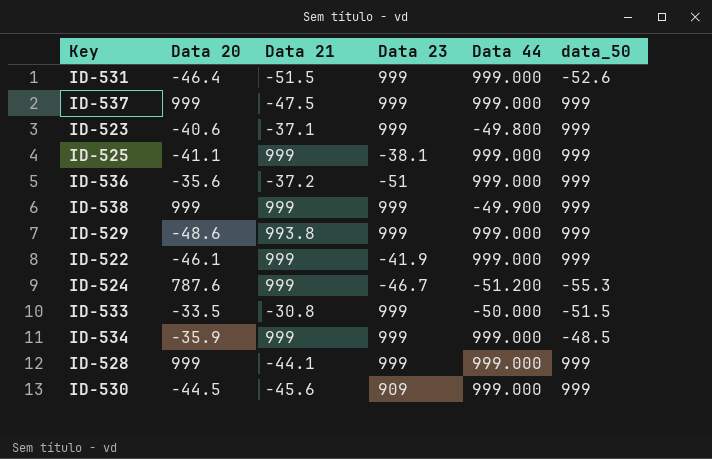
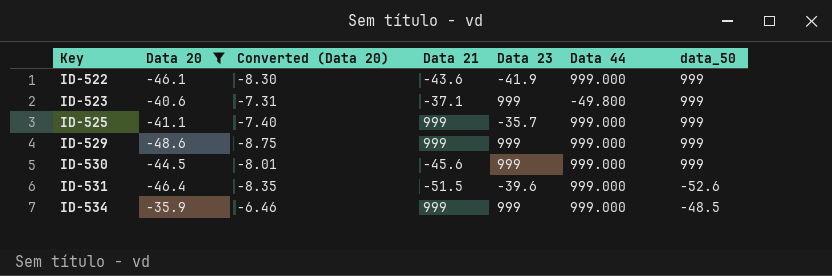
filter: none -> Data 20 <= -35.9
row order: none -> Key ascending
column Converted (Data 20) | formula: none -> [Data 20] * 0.18
ID-522 | Data 21: 999 -> -43.6
ID-525 | Data 23: -38.1 -> -35.7
ID-529 | Data 21: 993.8 -> 999
ID-530 | Data 23: 909 -> 999
ID-531 | Data 23: 999 -> -39.6

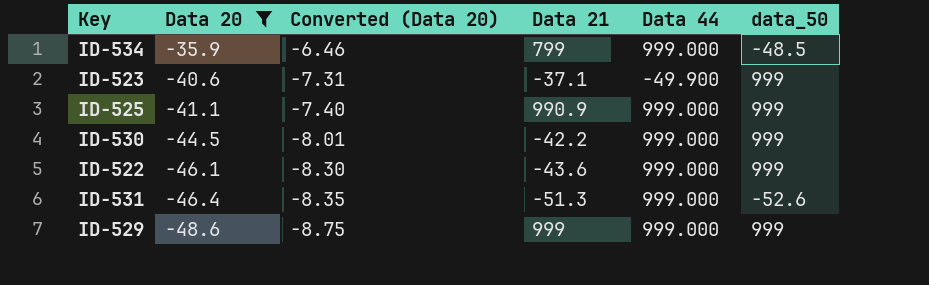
row order: Key ascending -> Data 20 descending
column Data 23 | position: 5 -> none
ID-534 | Data 21: 999 -> 799
ID-523 | Data 44: -49.800 -> -49.900
ID-525 | Data 21: 999 -> 990.9
ID-530 | Data 21: -45.6 -> -42.2
ID-531 | Data 21: -51.5 -> -51.3

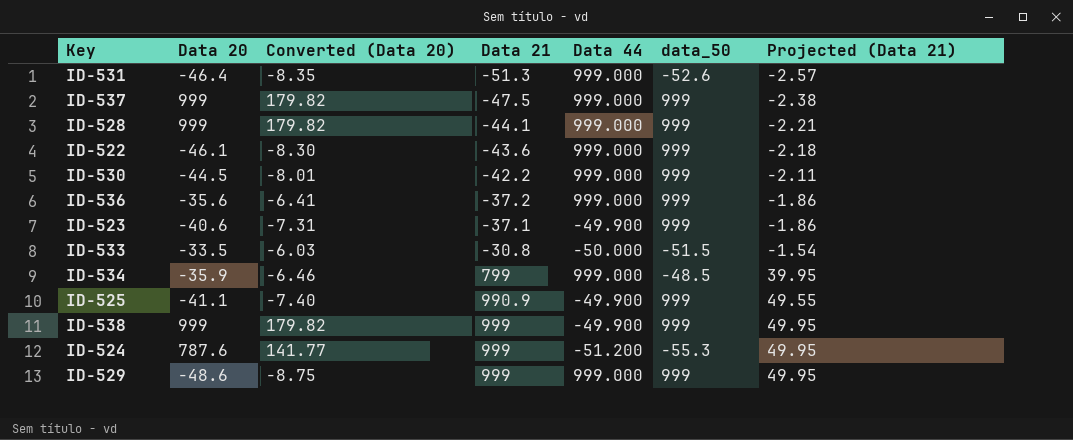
filter: Data 20 <= -35.9 -> none
row order: Data 20 descending -> Data 21 ascending
column Projected (Data 21) | formula: none -> [Data 21] * 0.05
ID-525 | Data 44: 999.000 -> -49.900

